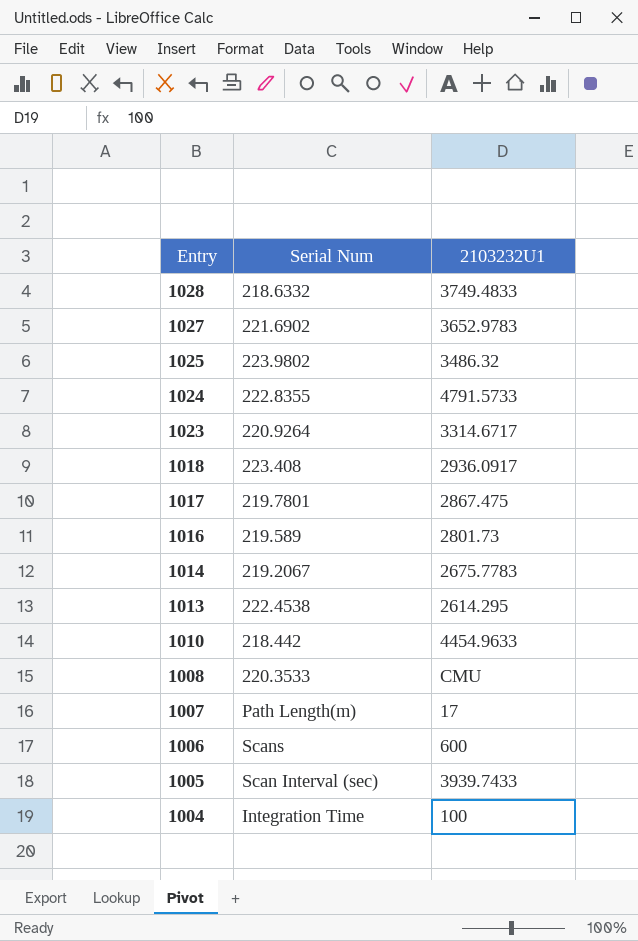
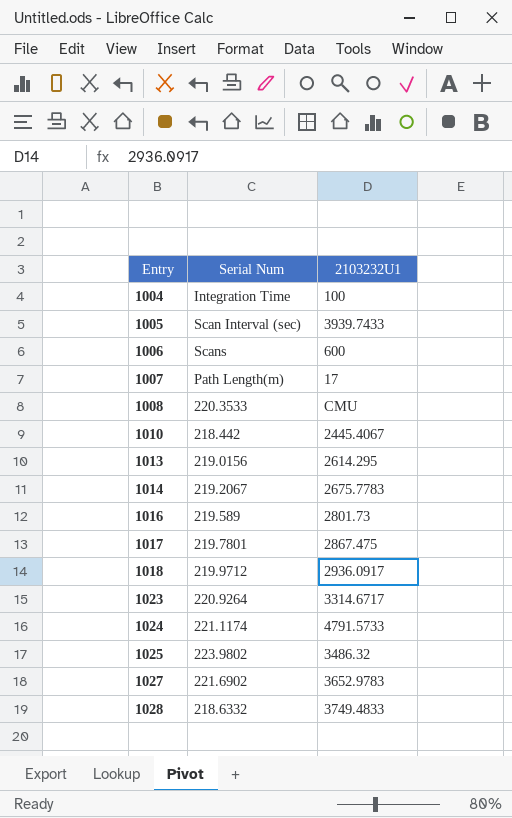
row order: Entry descending -> Entry ascending
1010 | 2103232U1: 4454.9633 -> 2445.4067
1013 | Serial Num: 222.4538 -> 219.0156
1018 | Serial Num: 223.408 -> 219.9712
1024 | Serial Num: 222.8355 -> 221.1174

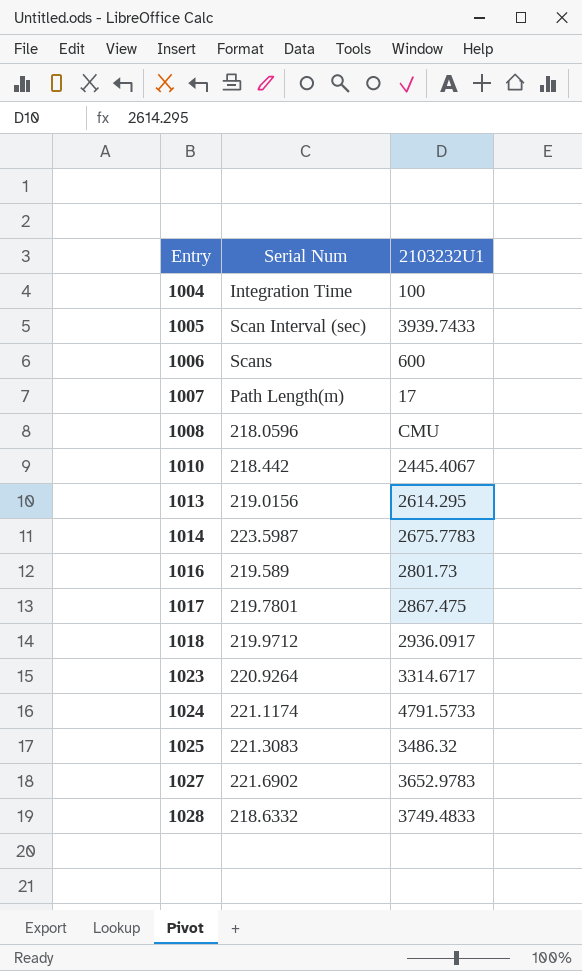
1008 | Serial Num: 220.3533 -> 218.0596
1014 | Serial Num: 219.2067 -> 223.5987
1025 | Serial Num: 223.9802 -> 221.3083

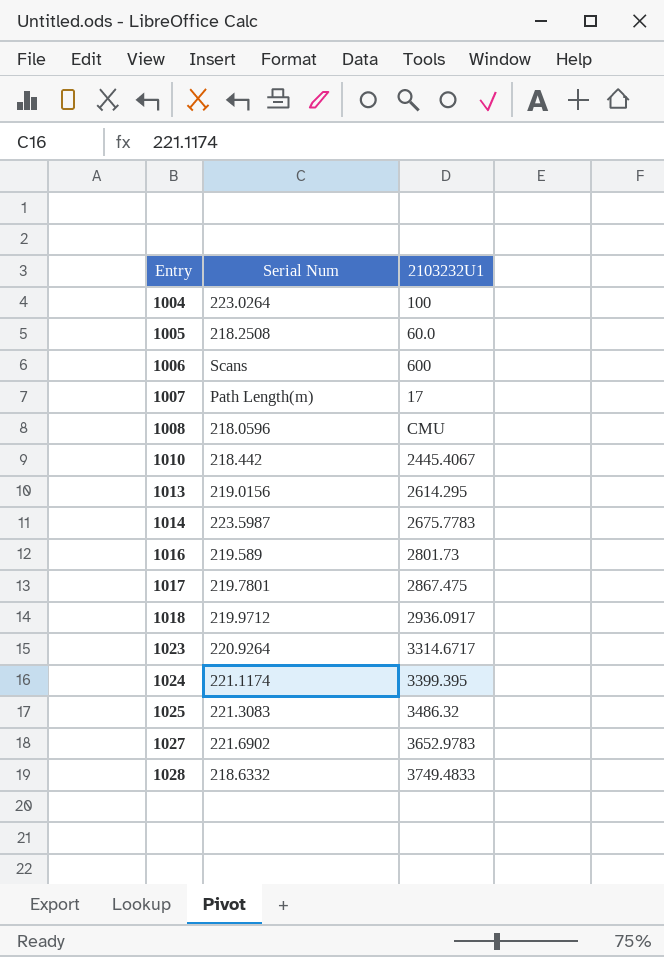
1004 | Serial Num: Integration Time -> 223.0264
1005 | Serial Num: Scan Interval (sec) -> 218.2508
1005 | 2103232U1: 3939.7433 -> 60.0
1024 | 2103232U1: 4791.5733 -> 3399.395

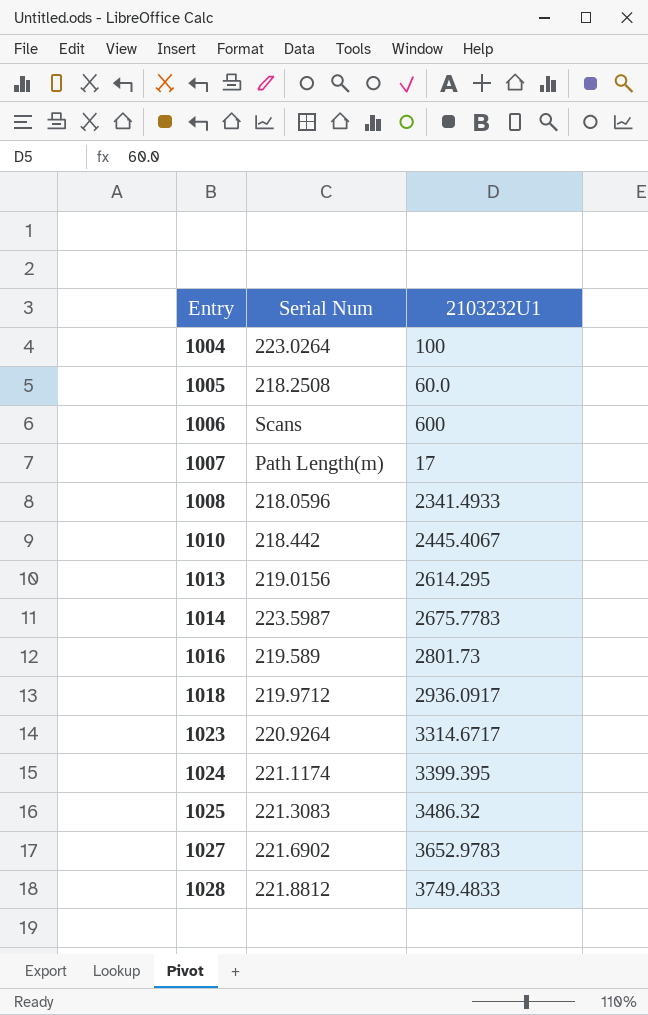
row 1017: 219.7801 | 2867.475 -> none
1008 | 2103232U1: CMU -> 2341.4933
1028 | Serial Num: 218.6332 -> 221.8812

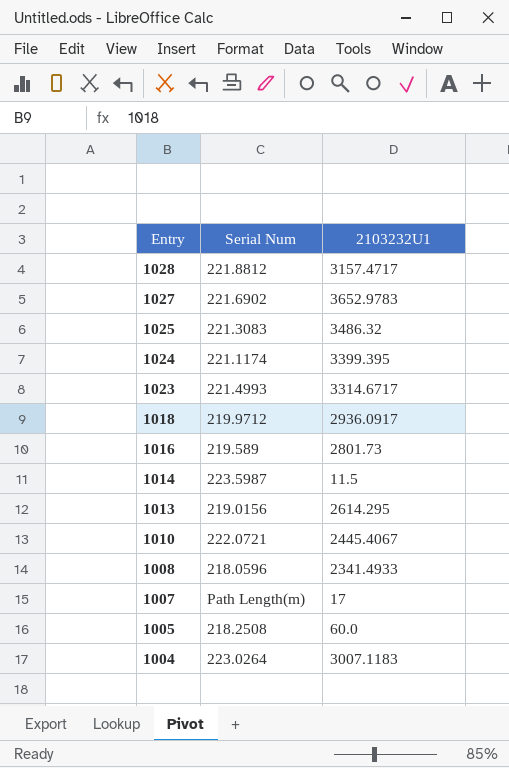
row order: Entry ascending -> Entry descending
row 1006: Scans | 600 -> none
1028 | 2103232U1: 3749.4833 -> 3157.4717
1023 | Serial Num: 220.9264 -> 221.4993
1014 | 2103232U1: 2675.7783 -> 11.5
1010 | Serial Num: 218.442 -> 222.0721
1004 | 2103232U1: 100 -> 3007.1183

